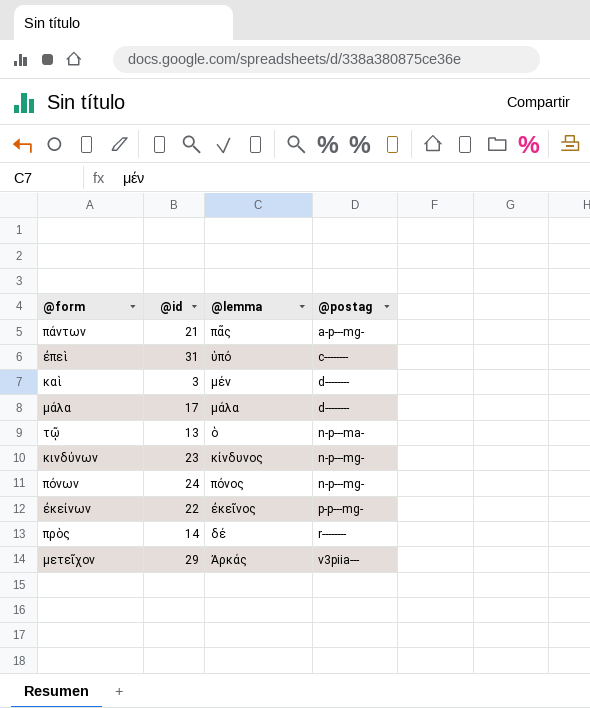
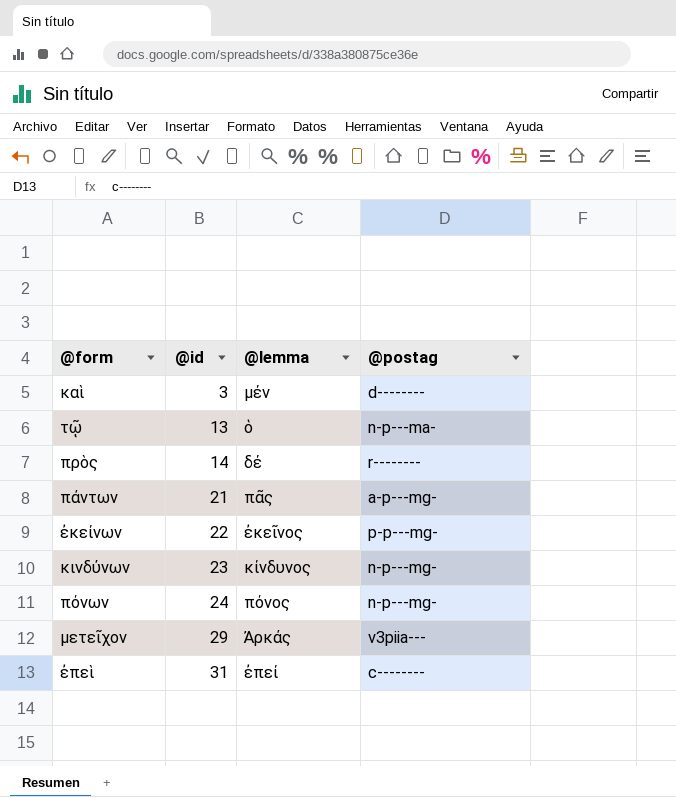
row order: @postag ascending -> @id ascending
row μάλα: 17 | μάλα | d-------- -> none
ἐπεὶ | @lemma: ὑπό -> ἐπεί

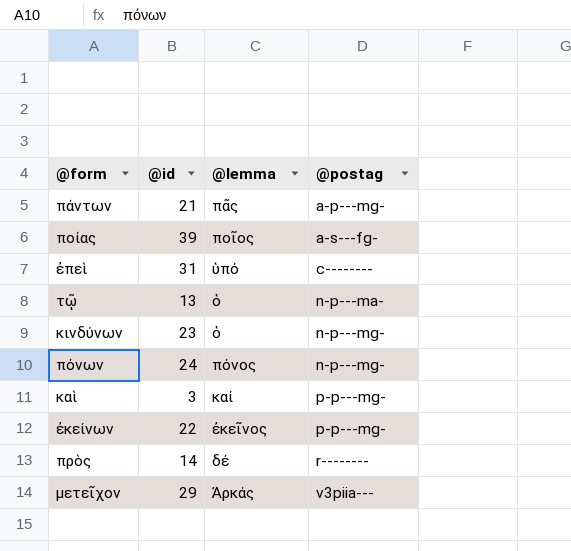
row order: @id ascending -> @postag ascending
row ποίας: none -> 39 | ποῖος | a-s---fg-
ἐπεὶ | @lemma: ἐπεί -> ὑπό
κινδύνων | @lemma: κίνδυνος -> ὁ
καὶ | @lemma: μέν -> καί
καὶ | @postag: d-------- -> p-p---mg-

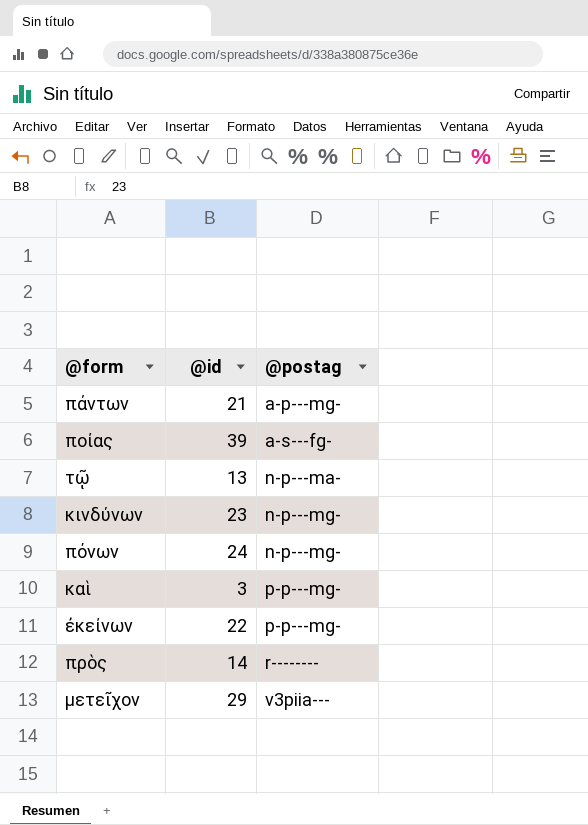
column @lemma | position: 3 -> none
row ἐπεὶ: 31 | ὑπό | c-------- -> none

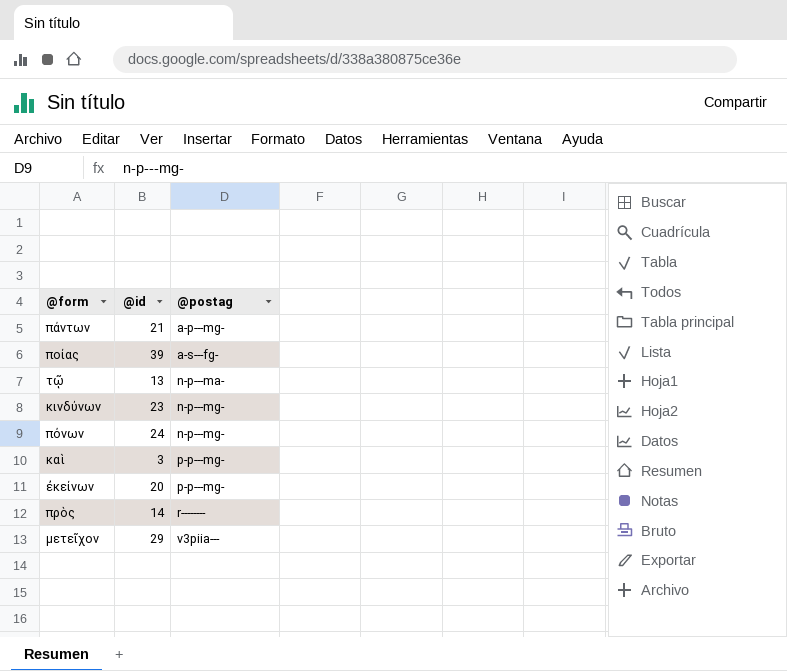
ἐκείνων | @id: 22 -> 20

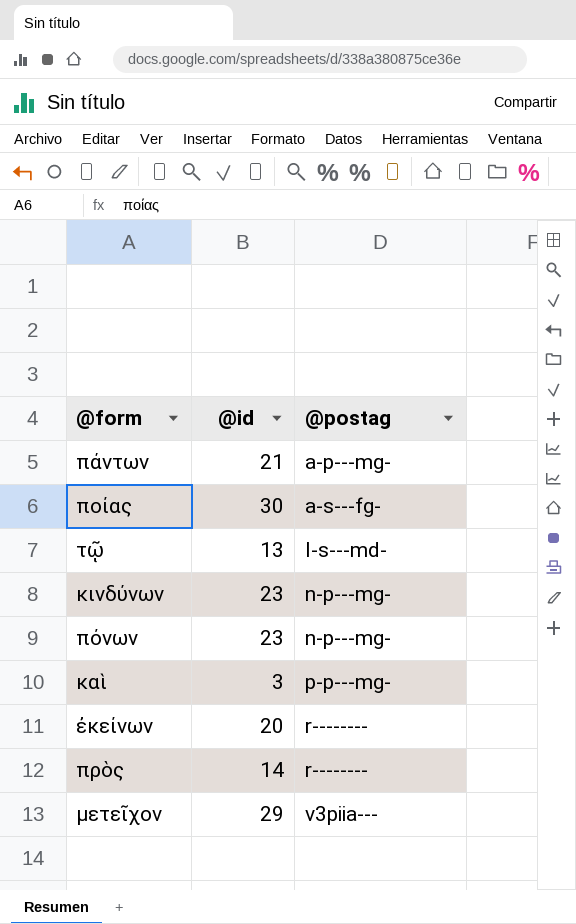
ποίας | @id: 39 -> 30
τῷ | @postag: n-p---ma- -> l-s---md-
πόνων | @id: 24 -> 23
ἐκείνων | @postag: p-p---mg- -> r--------

